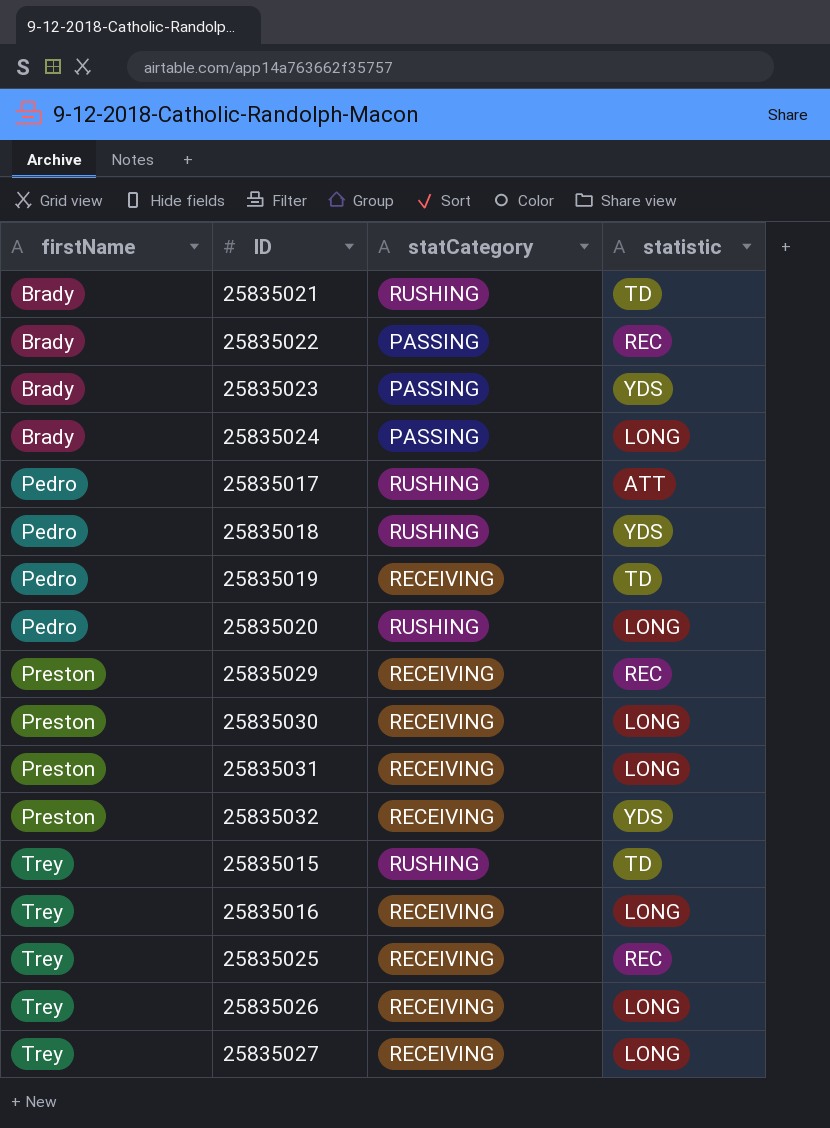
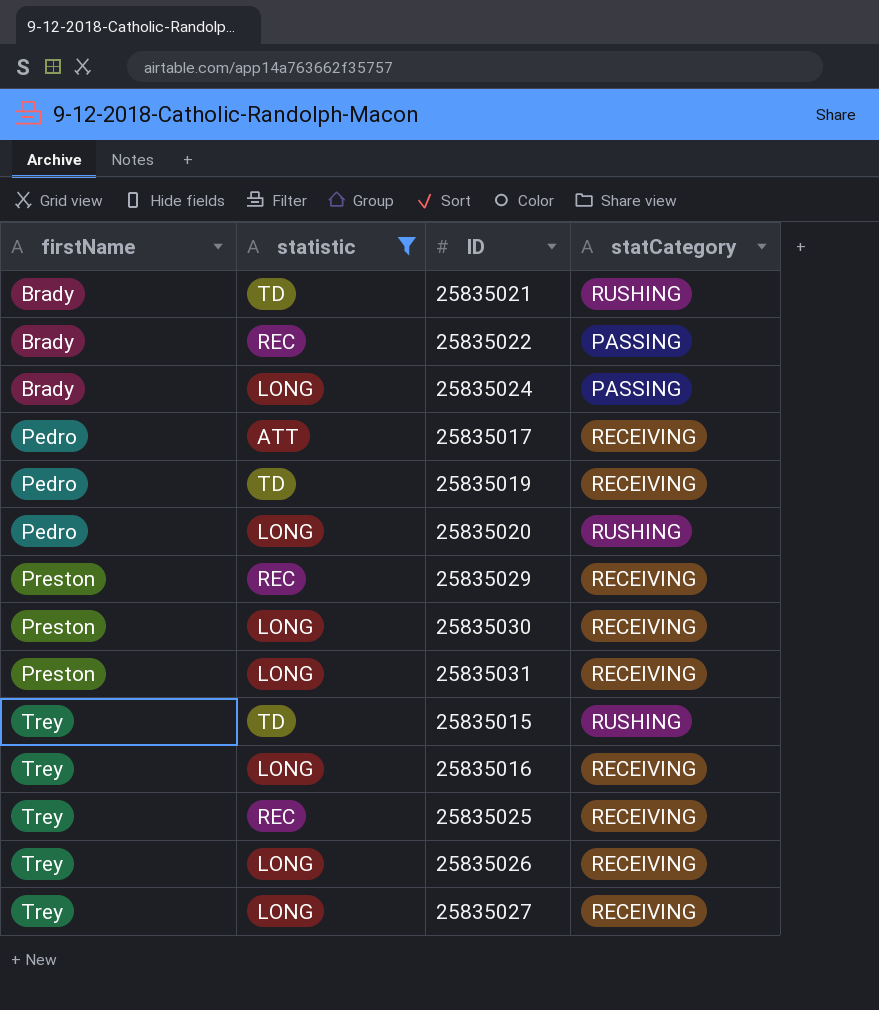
filter: none -> statistic != YDS
column statistic | position: 4 -> 2
25835017 | statCategory: RUSHING -> RECEIVING

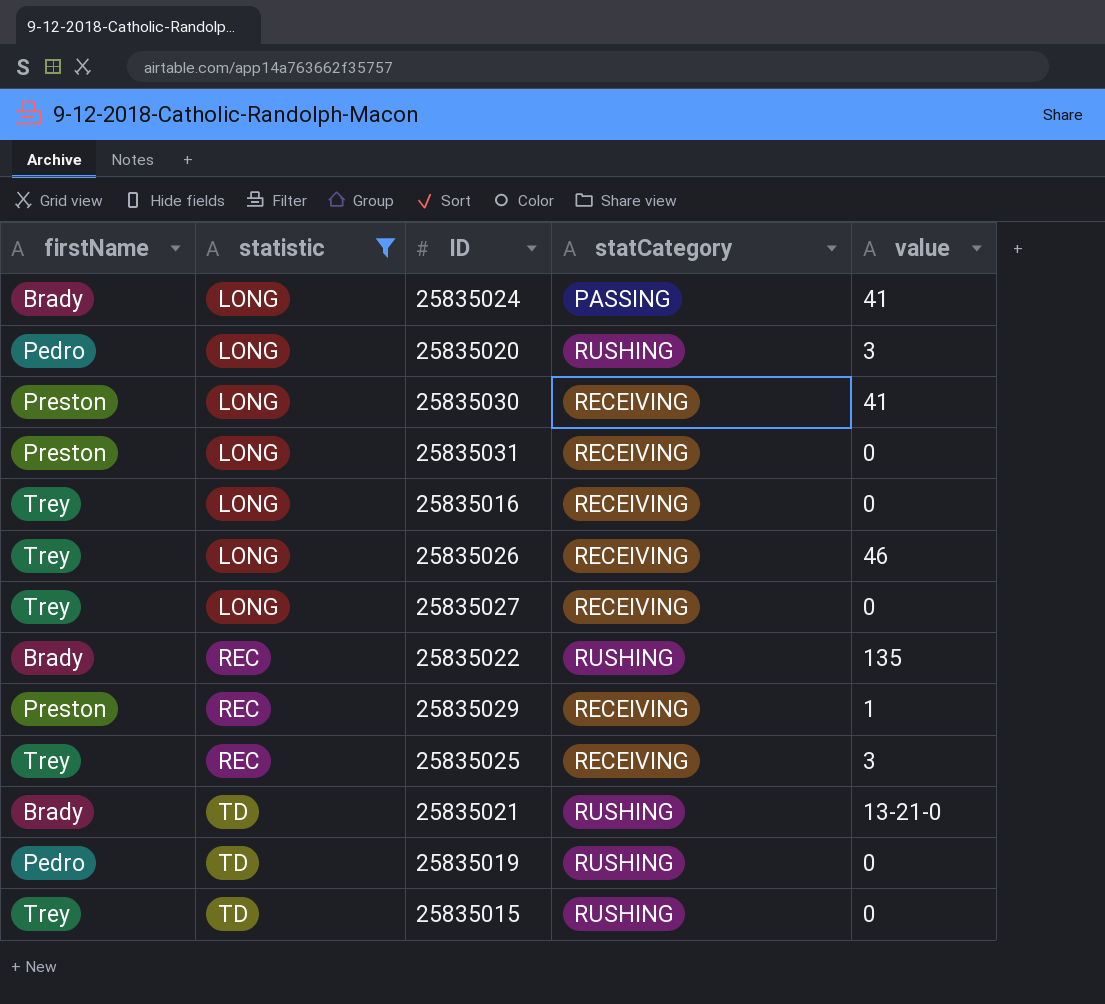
row order: firstName ascending -> statistic ascending
column value | position: none -> 5
row 25835017: Pedro | ATT | RECEIVING -> none
25835022 | statCategory: PASSING -> RUSHING
25835019 | statCategory: RECEIVING -> RUSHING

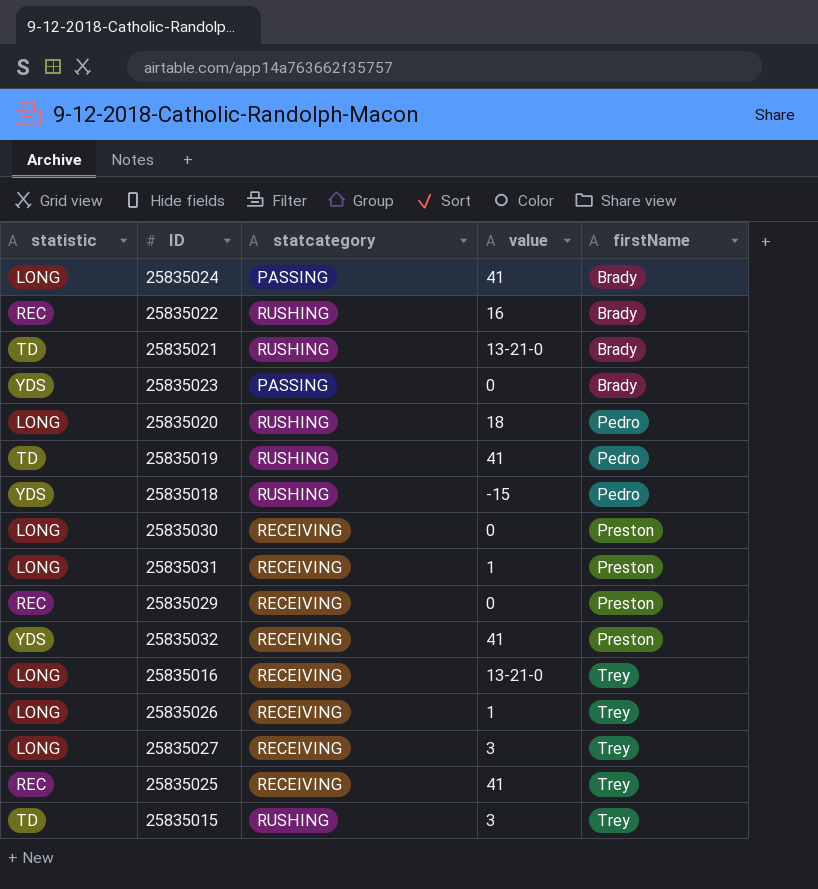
filter: statistic != YDS -> none
row order: statistic ascending -> firstName ascending
column name: statCategory -> statcategory
column firstName | position: 1 -> 5
25835022 | value: 135 -> 16
25835020 | value: 3 -> 18
25835019 | value: 0 -> 41
25835030 | value: 41 -> 0
25835031 | value: 0 -> 1
25835029 | value: 1 -> 0
25835016 | value: 0 -> 13-21-0
25835026 | value: 46 -> 1
25835027 | value: 0 -> 3
25835025 | value: 3 -> 41
25835015 | value: 0 -> 3

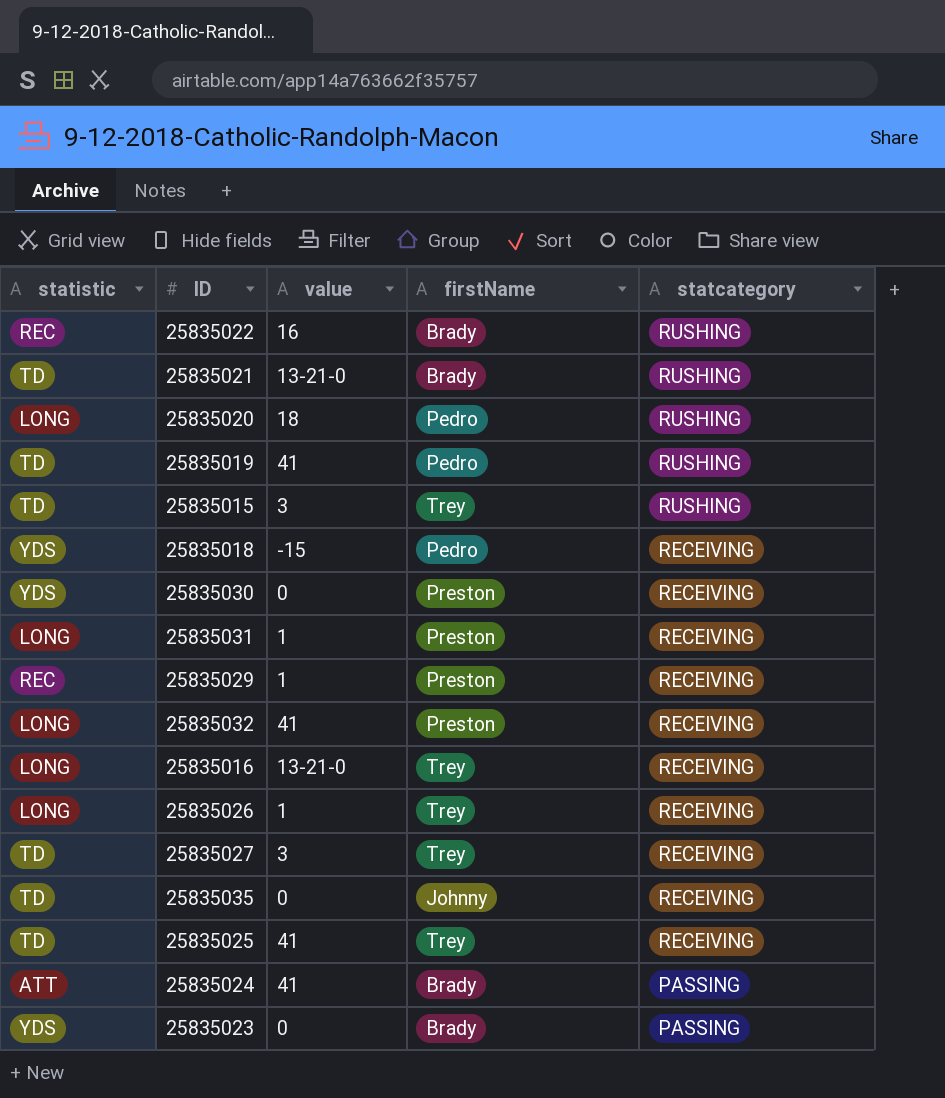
row order: firstName ascending -> statcategory descending
column statcategory | position: 3 -> 5
25835018 | statcategory: RUSHING -> RECEIVING
25835030 | statistic: LONG -> YDS
25835029 | value: 0 -> 1
25835032 | statistic: YDS -> LONG
25835027 | statistic: LONG -> TD
row 25835035: none -> TD | 0 | Johnny | RECEIVING
25835025 | statistic: REC -> TD
25835024 | statistic: LONG -> ATT

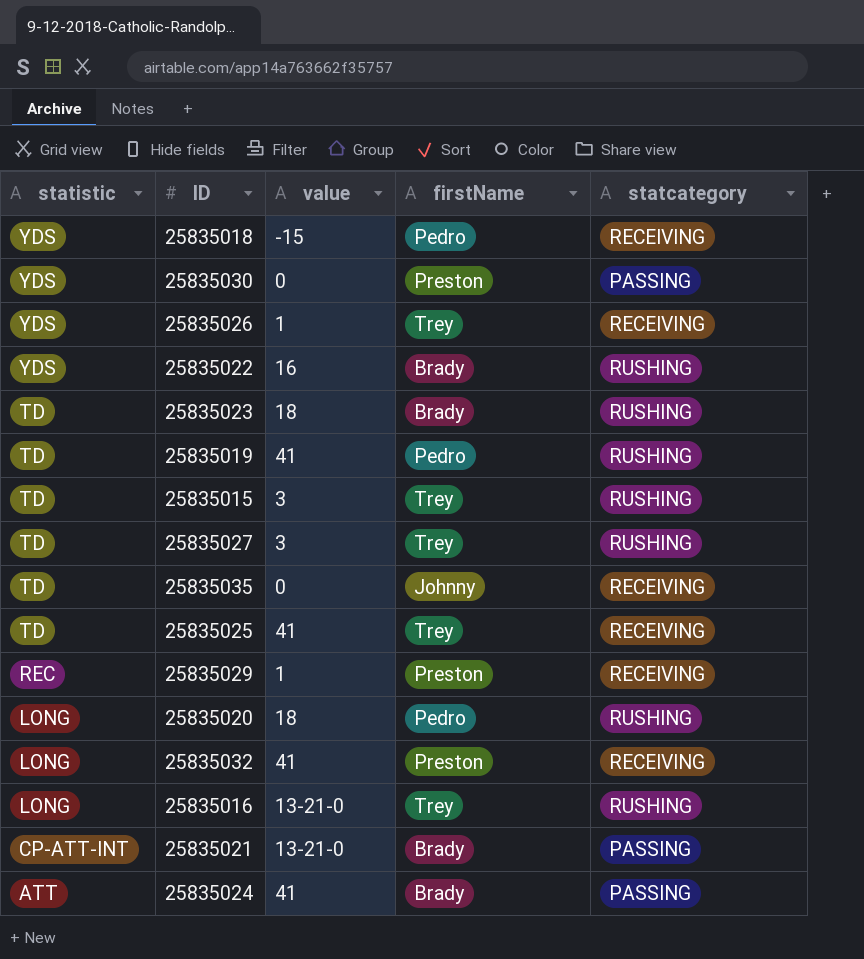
row order: statcategory descending -> statistic descending
row 25835031: LONG | 1 | Preston | RECEIVING -> none
25835030 | statcategory: RECEIVING -> PASSING
25835026 | statistic: LONG -> YDS
25835022 | statistic: REC -> YDS
25835023 | statistic: YDS -> TD
25835023 | value: 0 -> 18
25835023 | statcategory: PASSING -> RUSHING
25835027 | statcategory: RECEIVING -> RUSHING
25835016 | statcategory: RECEIVING -> RUSHING
25835021 | statistic: TD -> CP-ATT-INT
25835021 | statcategory: RUSHING -> PASSING

